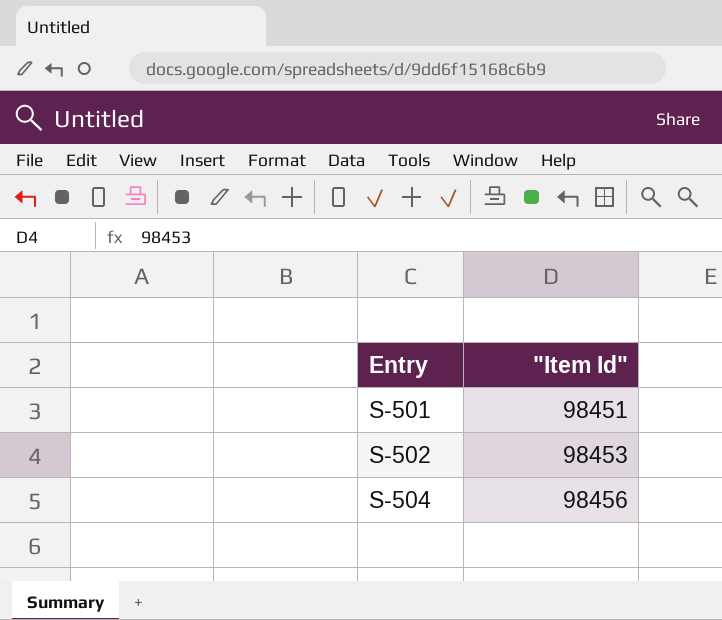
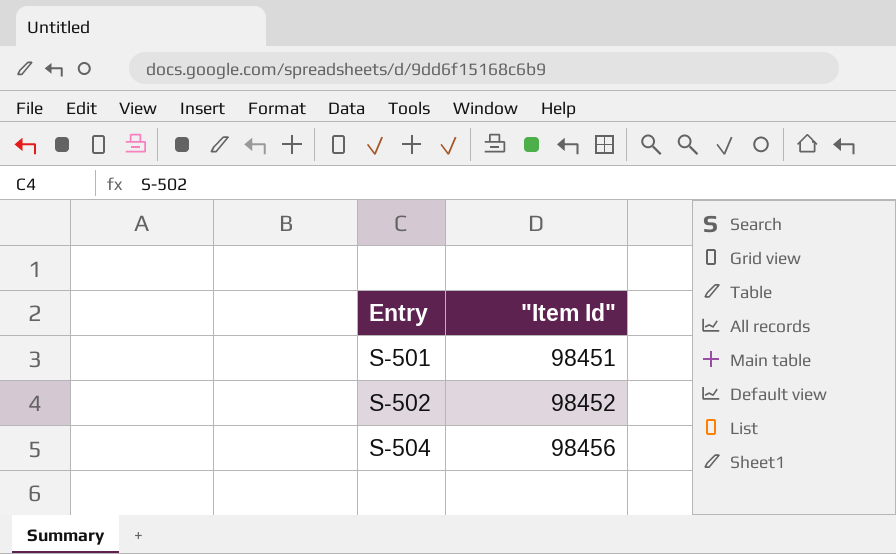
S-502 | "Item Id": 98453 -> 98452

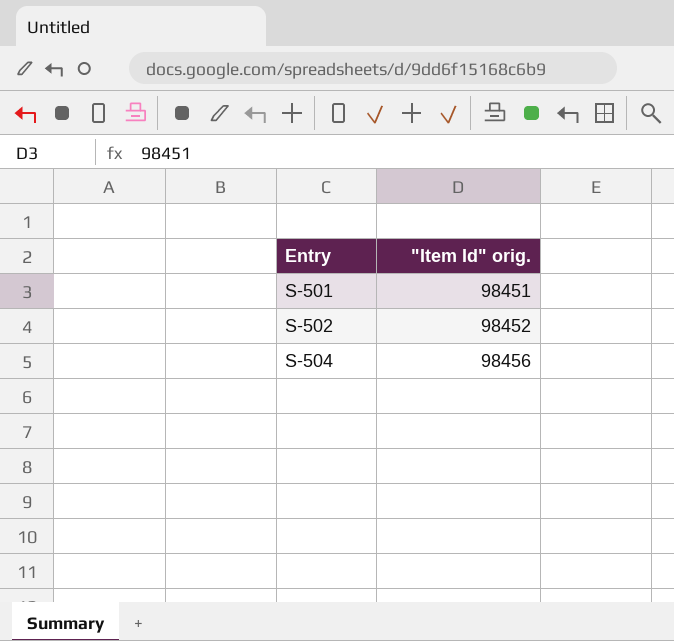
column name: "Item Id" -> "Item Id" orig.

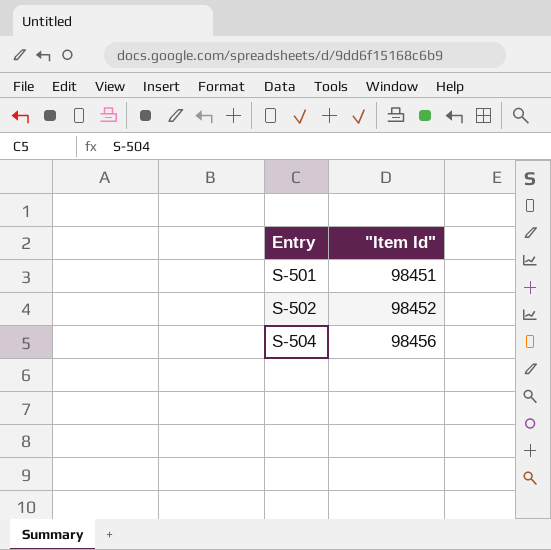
column name: "Item Id" orig. -> "Item Id"

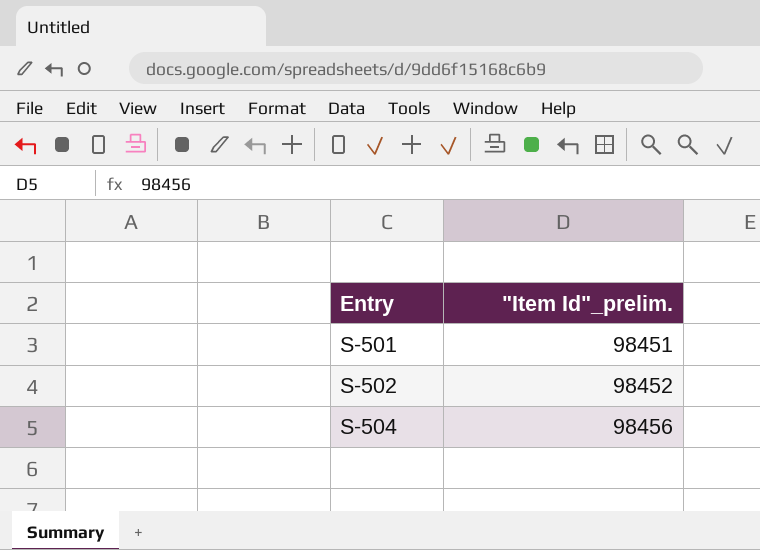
column name: "Item Id" -> "Item Id"_prelim.

